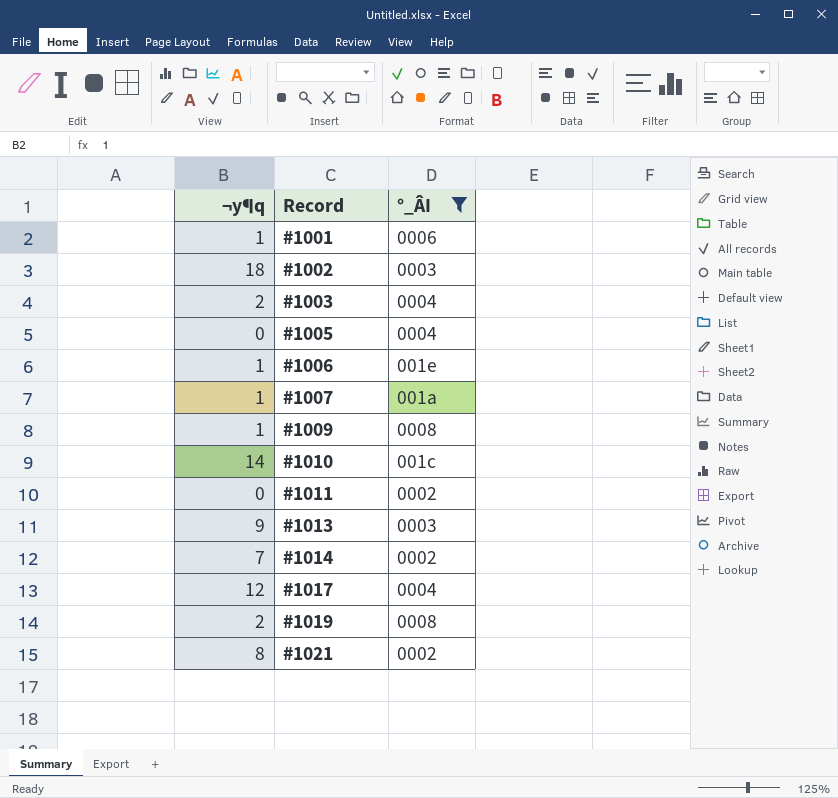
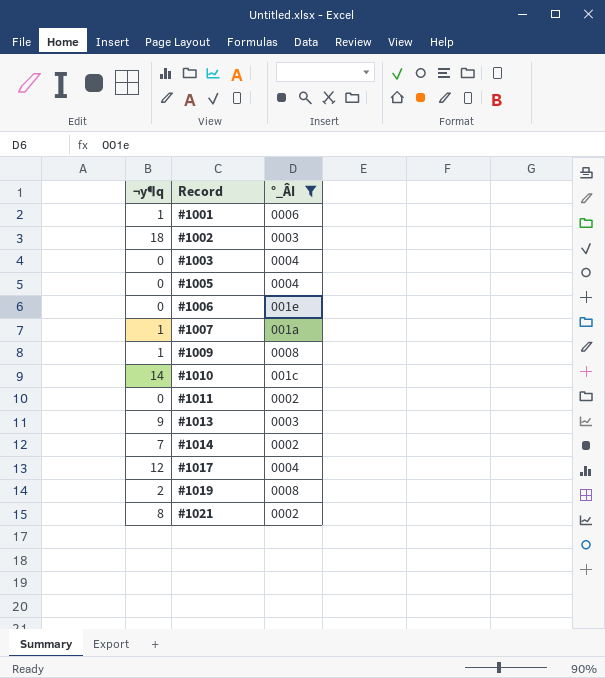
#1003 | ¬y¶q: 2 -> 0
#1006 | ¬y¶q: 1 -> 0

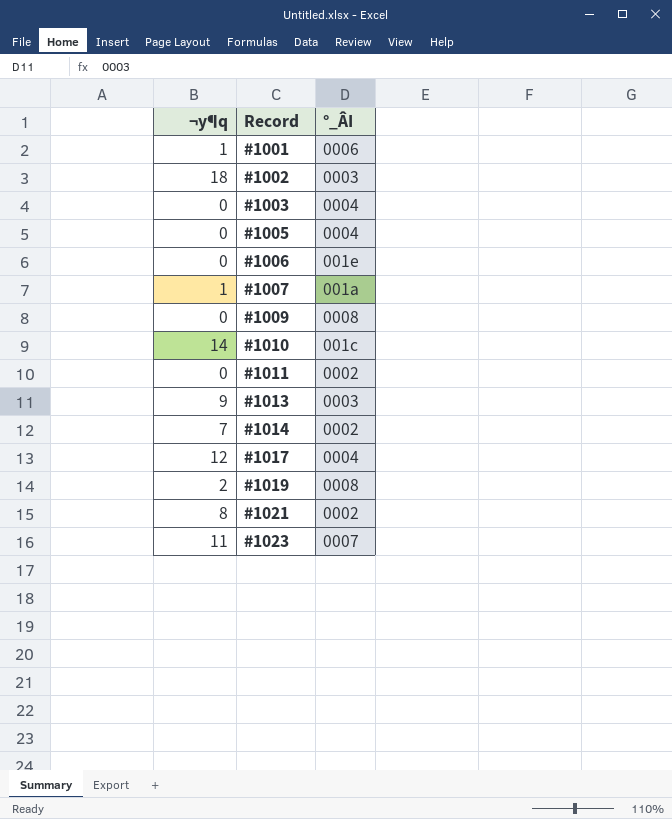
filter: °_ÂI != 0007 -> none
#1009 | ¬y¶q: 1 -> 0

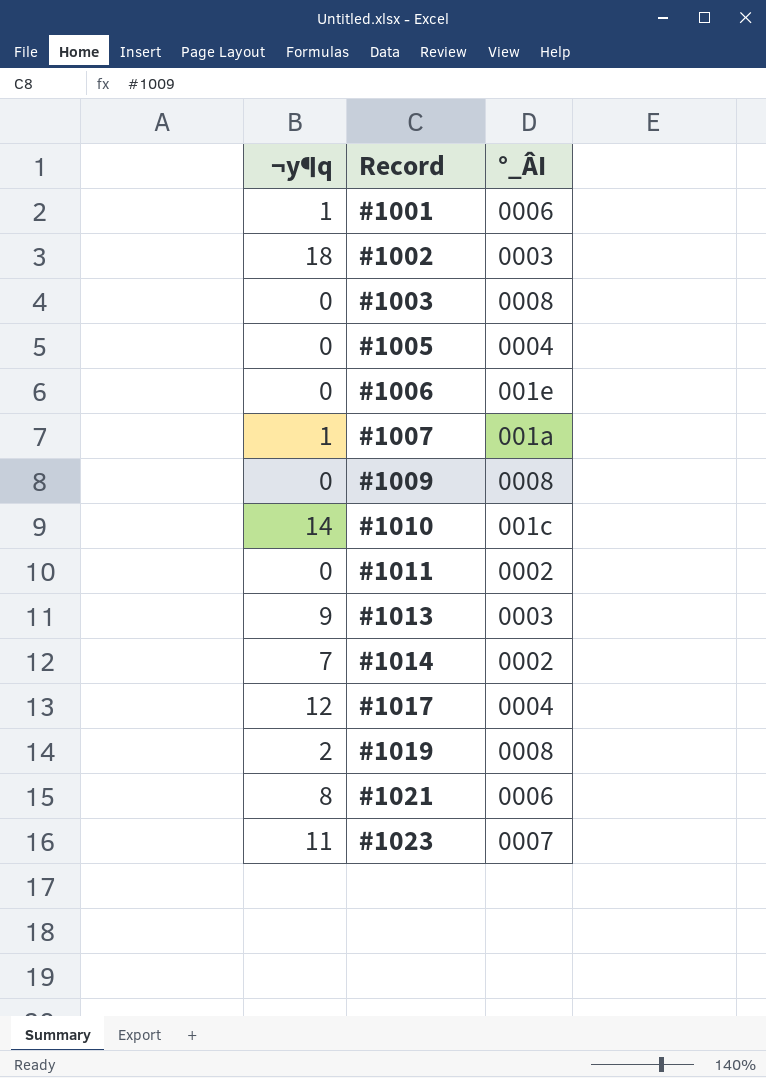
#1003 | °_ÂI: 0004 -> 0008
#1021 | °_ÂI: 0002 -> 0006

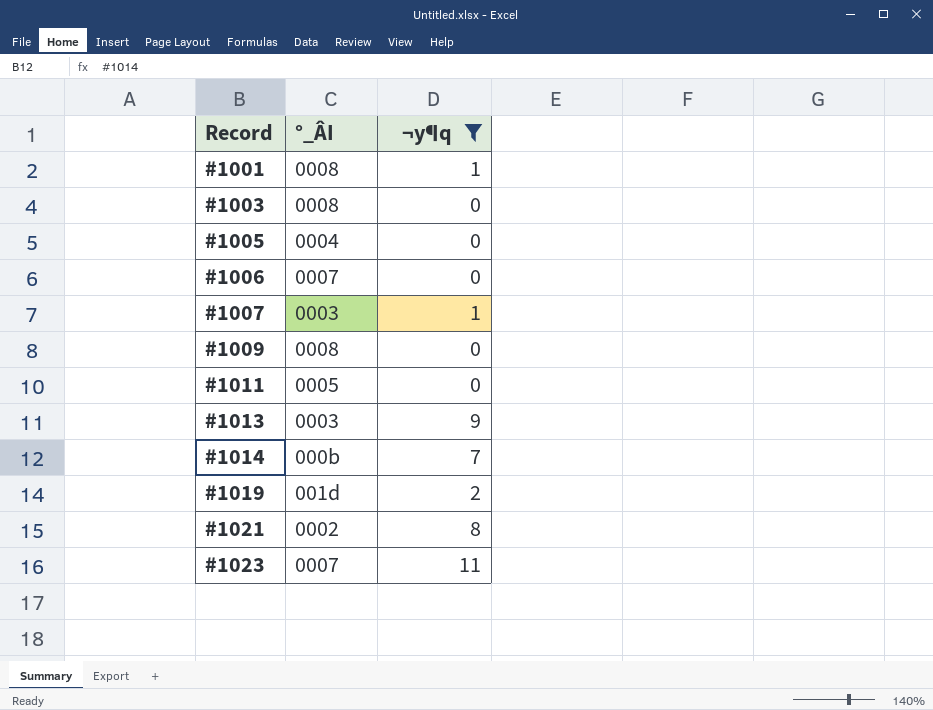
filter: none -> ¬y¶q <= 11
column ¬y¶q | position: 1 -> 3
#1001 | °_ÂI: 0006 -> 0008
#1006 | °_ÂI: 001e -> 0007
#1007 | °_ÂI: 001a -> 0003
#1011 | °_ÂI: 0002 -> 0005
#1014 | °_ÂI: 0002 -> 000b
#1019 | °_ÂI: 0008 -> 001d
#1021 | °_ÂI: 0006 -> 0002

